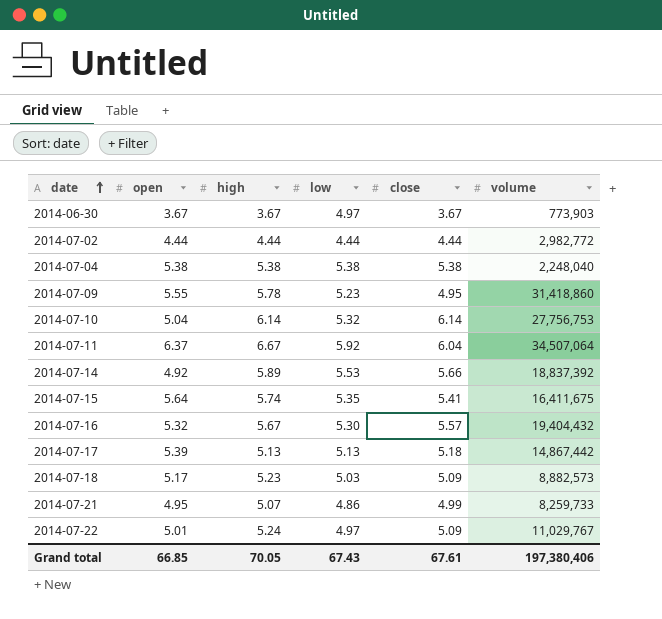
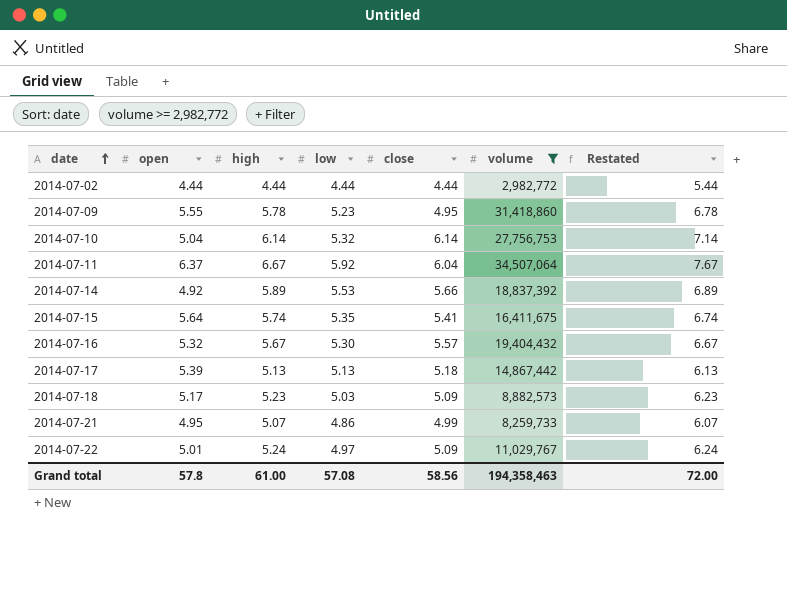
filter: none -> volume >= 2,982,772
column Restated | formula: none -> [high] + 1
Grand total | open: 66.85 -> 57.8
Grand total | high: 70.05 -> 61.00
Grand total | low: 67.43 -> 57.08
Grand total | close: 67.61 -> 58.56
Grand total | volume: 197,380,406 -> 194,358,463

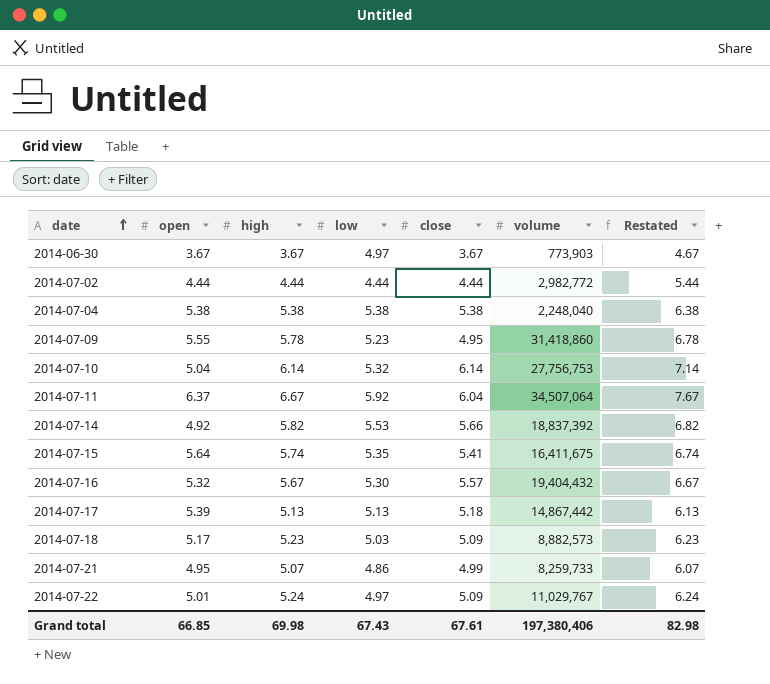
filter: volume >= 2,982,772 -> none
2014-07-14 | high: 5.89 -> 5.82
2014-07-14 | Restated: 6.89 -> 6.82
Grand total | open: 57.8 -> 66.85
Grand total | high: 61.00 -> 69.98
Grand total | low: 57.08 -> 67.43
Grand total | close: 58.56 -> 67.61
Grand total | volume: 194,358,463 -> 197,380,406
Grand total | Restated: 72.00 -> 82.98

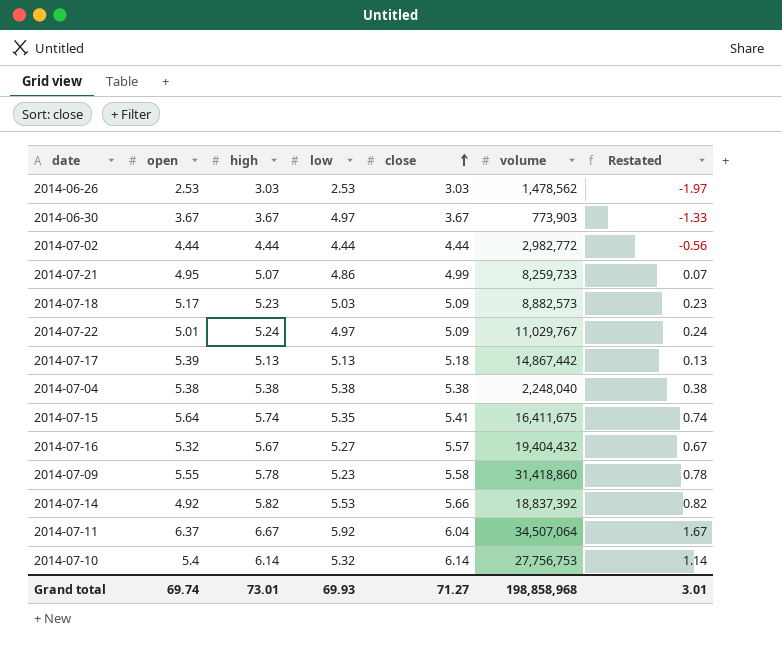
row order: date ascending -> close ascending
column Restated | formula: [high] + 1 -> [high] - 5
row 2014-06-26: none -> 2.53 | 3.03 | 2.53 | 3.03 | 1,478,562 | -1.97
2014-07-16 | low: 5.30 -> 5.27
2014-07-09 | close: 4.95 -> 5.58
2014-07-10 | open: 5.04 -> 5.4
Grand total | open: 66.85 -> 69.74
Grand total | high: 69.98 -> 73.01
Grand total | low: 67.43 -> 69.93
Grand total | close: 67.61 -> 71.27
Grand total | volume: 197,380,406 -> 198,858,968
Grand total | Restated: 82.98 -> 3.01

